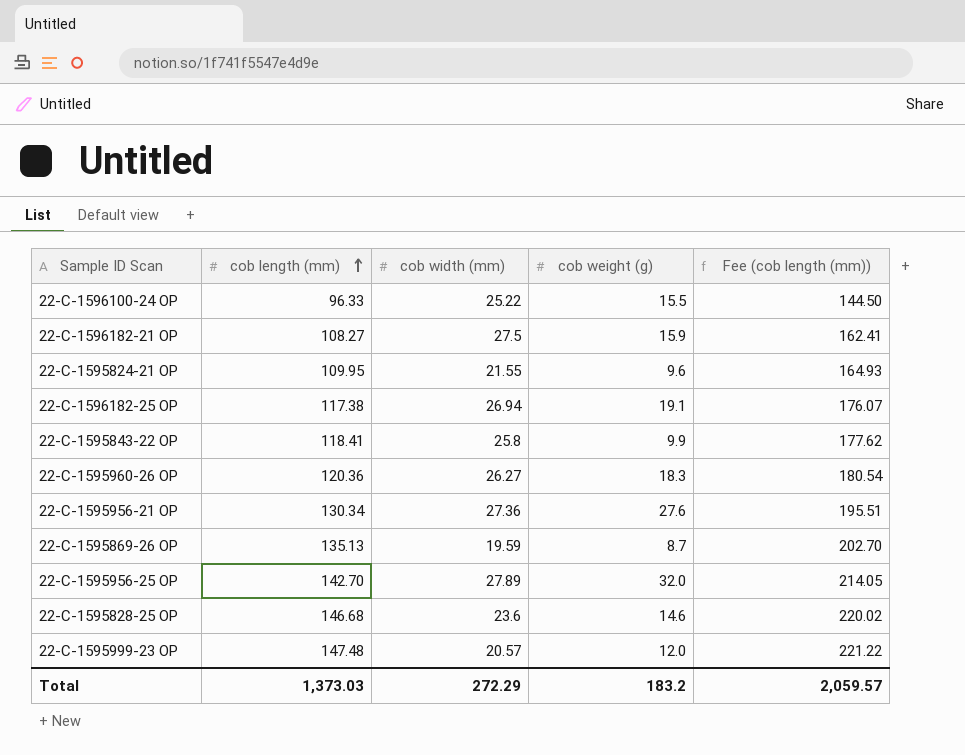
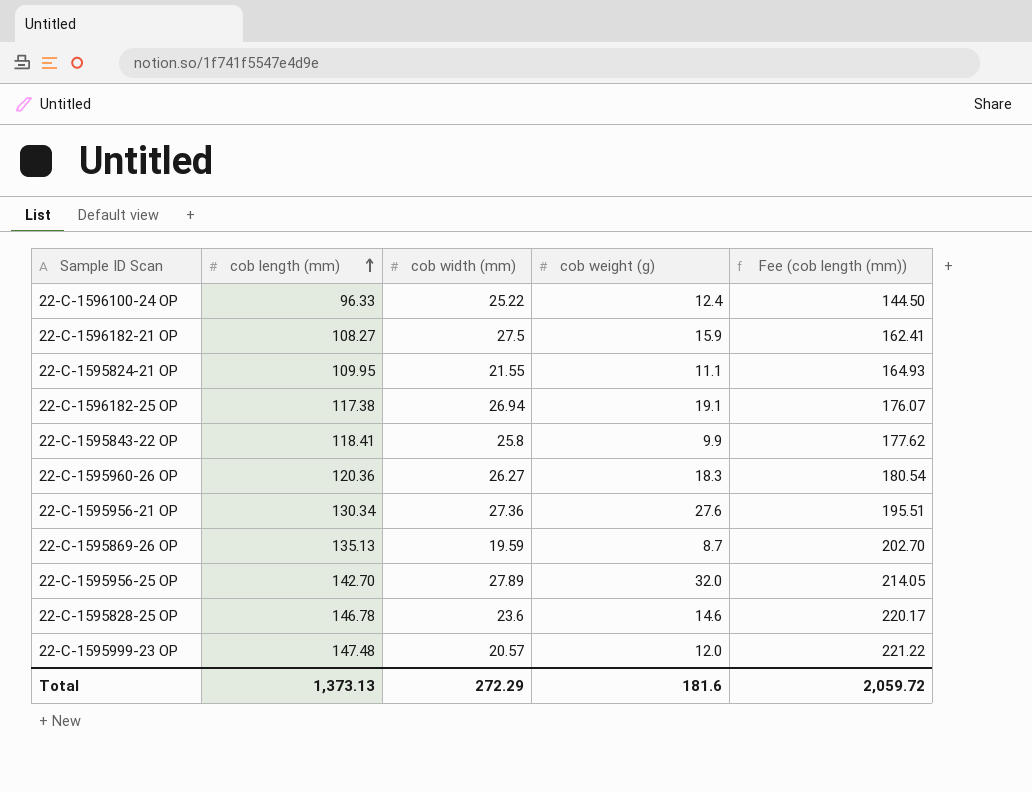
22-C-1596100-24 OP | cob weight (g): 15.5 -> 12.4
22-C-1595824-21 OP | cob weight (g): 9.6 -> 11.1
22-C-1595828-25 OP | cob length (mm): 146.68 -> 146.78
22-C-1595828-25 OP | Fee (cob length (mm)): 220.02 -> 220.17
Total | cob length (mm): 1,373.03 -> 1,373.13
Total | cob weight (g): 183.2 -> 181.6
Total | Fee (cob length (mm)): 2,059.57 -> 2,059.72

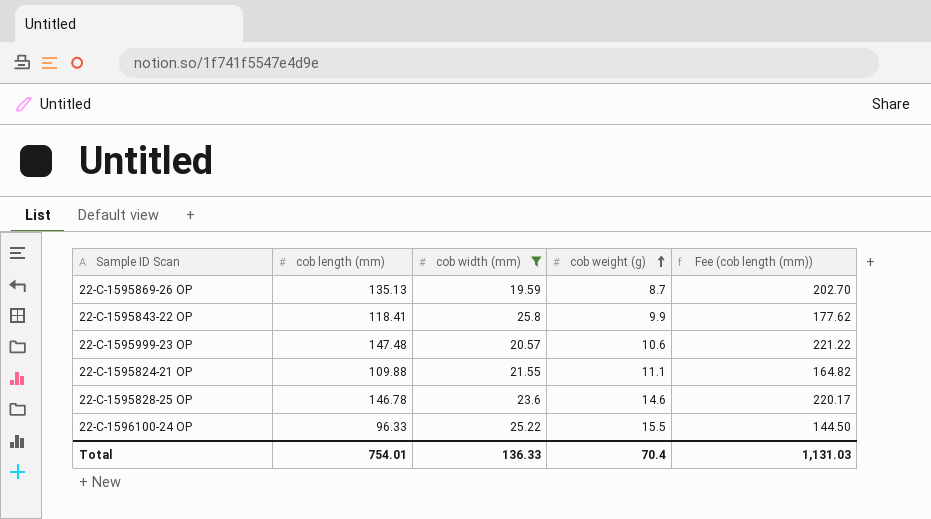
filter: none -> cob width (mm) <= 25.8
row order: cob length (mm) ascending -> cob weight (g) ascending
22-C-1595999-23 OP | cob weight (g): 12.0 -> 10.6
22-C-1595824-21 OP | cob length (mm): 109.95 -> 109.88
22-C-1595824-21 OP | Fee (cob length (mm)): 164.93 -> 164.82
22-C-1596100-24 OP | cob weight (g): 12.4 -> 15.5
Total | cob length (mm): 1,373.13 -> 754.01
Total | cob width (mm): 272.29 -> 136.33
Total | cob weight (g): 181.6 -> 70.4
Total | Fee (cob length (mm)): 2,059.72 -> 1,131.03

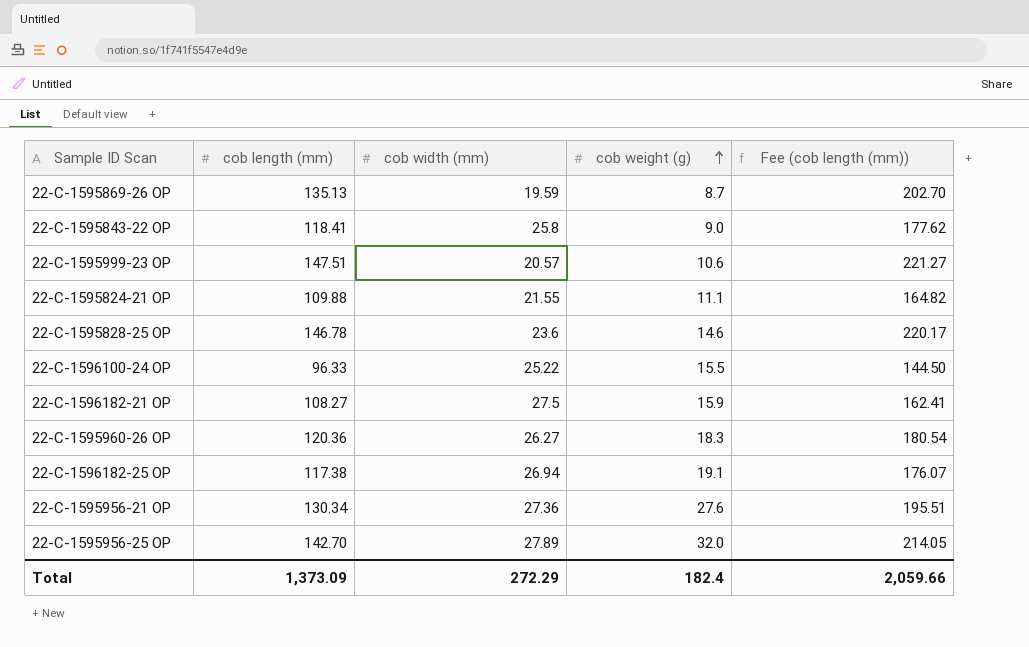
filter: cob width (mm) <= 25.8 -> none
22-C-1595843-22 OP | cob weight (g): 9.9 -> 9.0
22-C-1595999-23 OP | cob length (mm): 147.48 -> 147.51
22-C-1595999-23 OP | Fee (cob length (mm)): 221.22 -> 221.27
Total | cob length (mm): 754.01 -> 1,373.09
Total | cob width (mm): 136.33 -> 272.29
Total | cob weight (g): 70.4 -> 182.4
Total | Fee (cob length (mm)): 1,131.03 -> 2,059.66

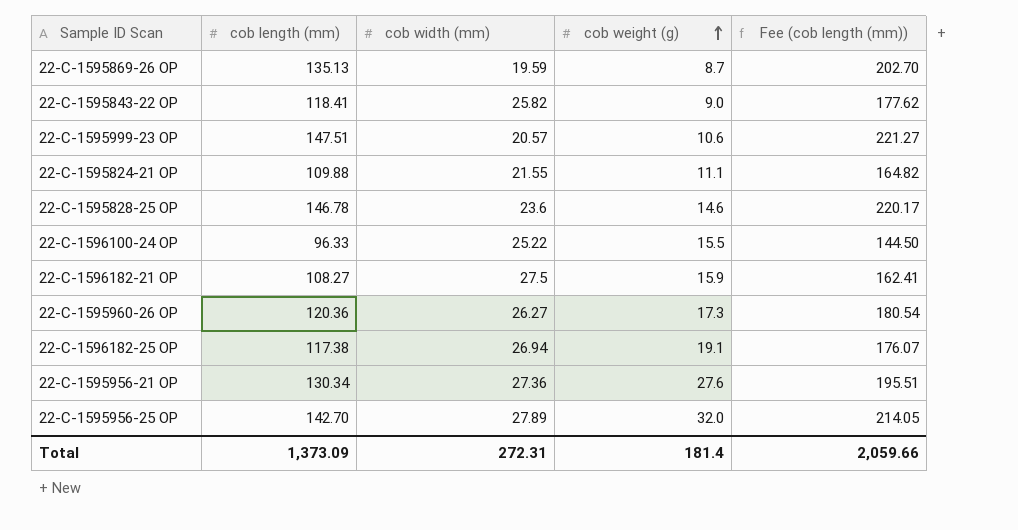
22-C-1595843-22 OP | cob width (mm): 25.8 -> 25.82
22-C-1595960-26 OP | cob weight (g): 18.3 -> 17.3
Total | cob width (mm): 272.29 -> 272.31
Total | cob weight (g): 182.4 -> 181.4

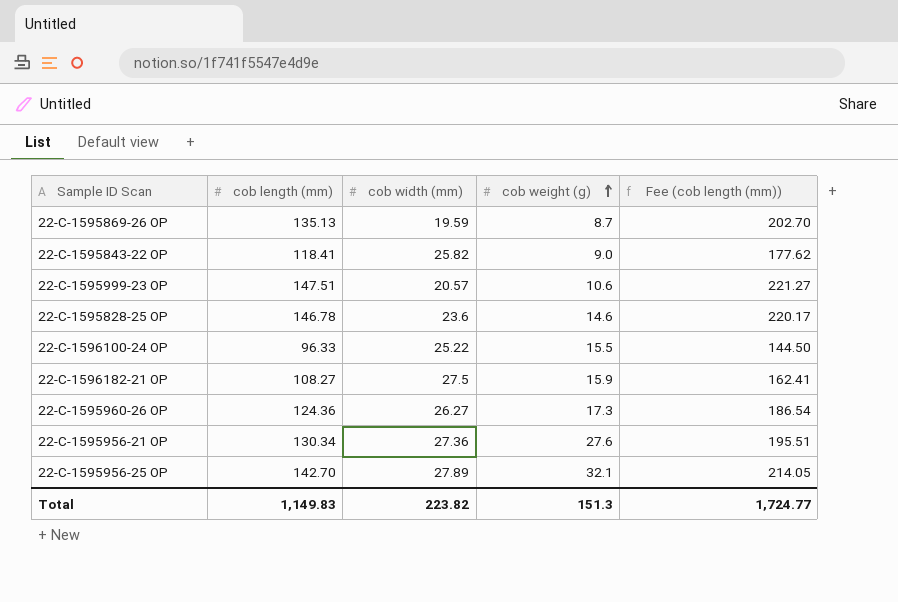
row 22-C-1595824-21 OP: 109.88 | 21.55 | 11.1 | 164.82 -> none
row 22-C-1596182-25 OP: 117.38 | 26.94 | 19.1 | 176.07 -> none
22-C-1595960-26 OP | cob length (mm): 120.36 -> 124.36
22-C-1595960-26 OP | Fee (cob length (mm)): 180.54 -> 186.54
22-C-1595956-25 OP | cob weight (g): 32.0 -> 32.1
Total | cob length (mm): 1,373.09 -> 1,149.83
Total | cob width (mm): 272.31 -> 223.82
Total | cob weight (g): 181.4 -> 151.3
Total | Fee (cob length (mm)): 2,059.66 -> 1,724.77

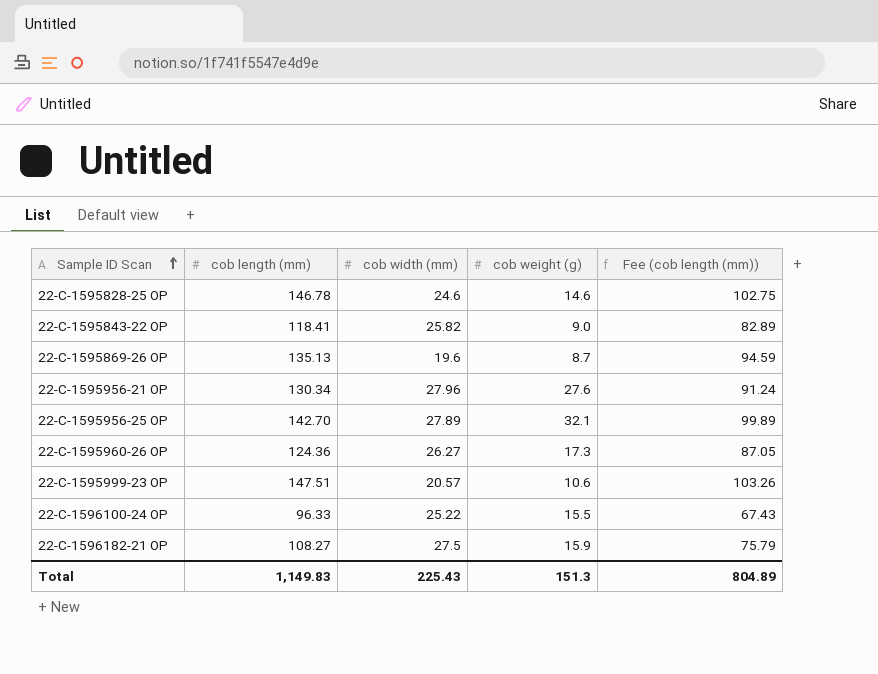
row order: cob weight (g) ascending -> Sample ID Scan ascending
column Fee (cob length (mm)) | formula: [cob length (mm)] * 1.5 -> [cob length (mm)] * 0.7
22-C-1595828-25 OP | cob width (mm): 23.6 -> 24.6
22-C-1595869-26 OP | cob width (mm): 19.59 -> 19.6
22-C-1595956-21 OP | cob width (mm): 27.36 -> 27.96
Total | cob width (mm): 223.82 -> 225.43
Total | Fee (cob length (mm)): 1,724.77 -> 804.89

